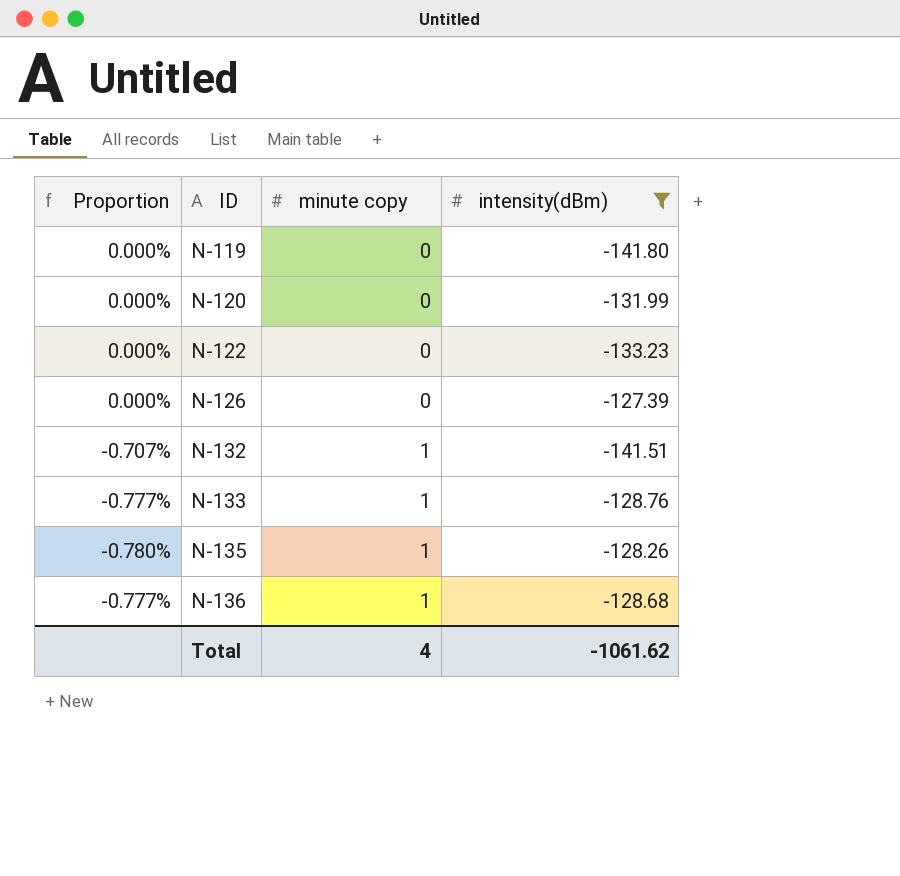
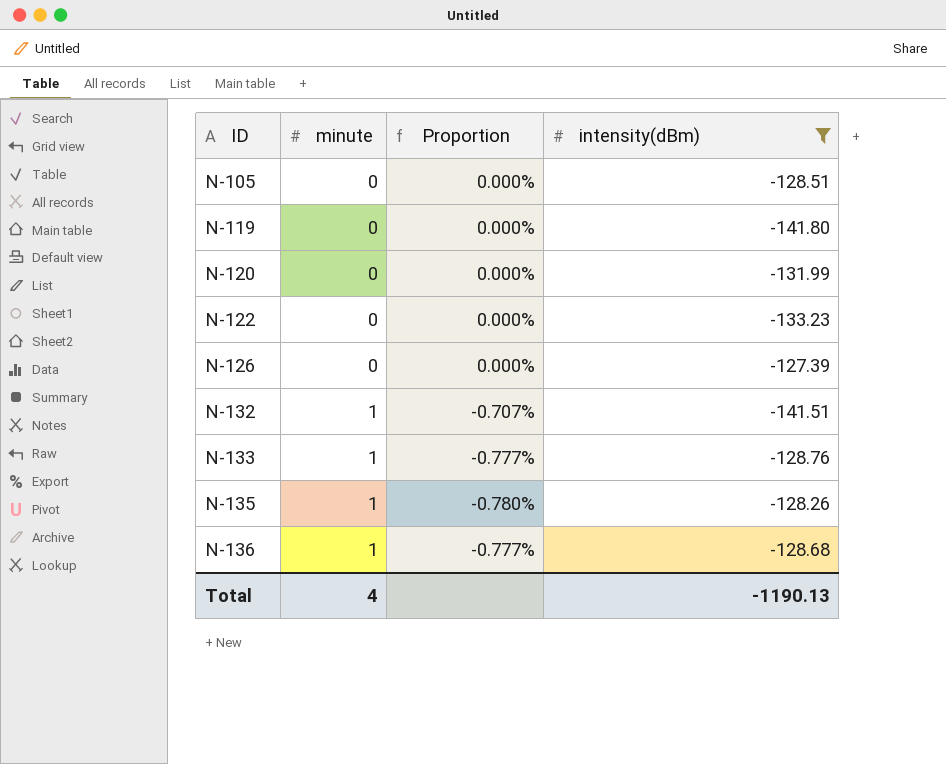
column name: minute copy -> minute
column Proportion | position: 1 -> 3
row N-105: none -> 0 | 0.000% | -128.51
Total | intensity(dBm): -1061.62 -> -1190.13

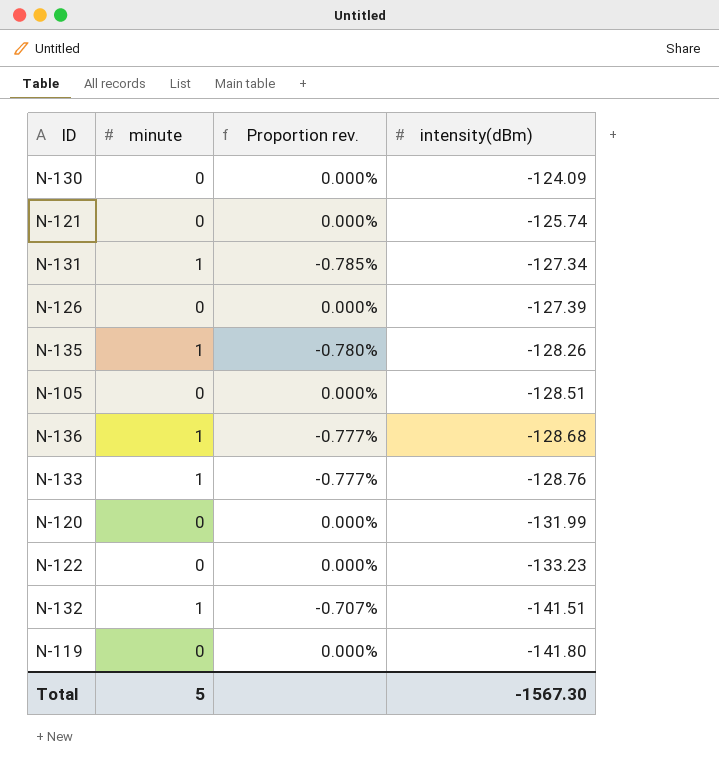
filter: intensity(dBm) <= -127.39 -> none
row order: ID ascending -> intensity(dBm) descending
column name: Proportion -> Proportion rev.
Total | minute: 4 -> 5
Total | intensity(dBm): -1190.13 -> -1567.30

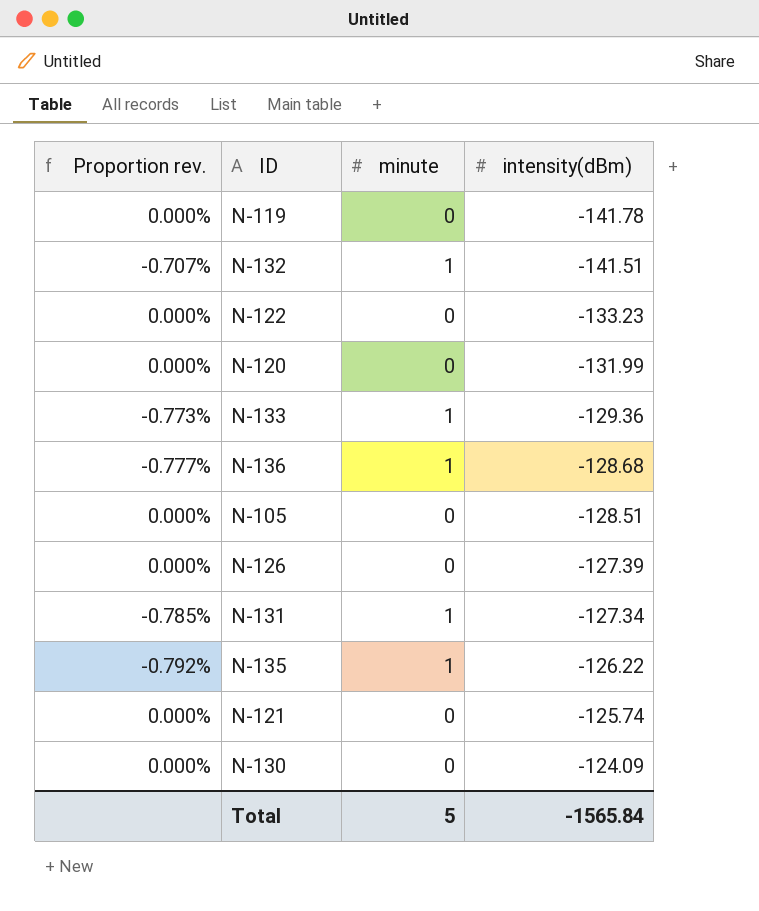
row order: intensity(dBm) descending -> intensity(dBm) ascending
column Proportion rev. | position: 3 -> 1
N-119 | intensity(dBm): -141.80 -> -141.78
N-133 | Proportion rev.: -0.777% -> -0.773%
N-133 | intensity(dBm): -128.76 -> -129.36
N-135 | Proportion rev.: -0.780% -> -0.792%
N-135 | intensity(dBm): -128.26 -> -126.22
Total | intensity(dBm): -1567.30 -> -1565.84

